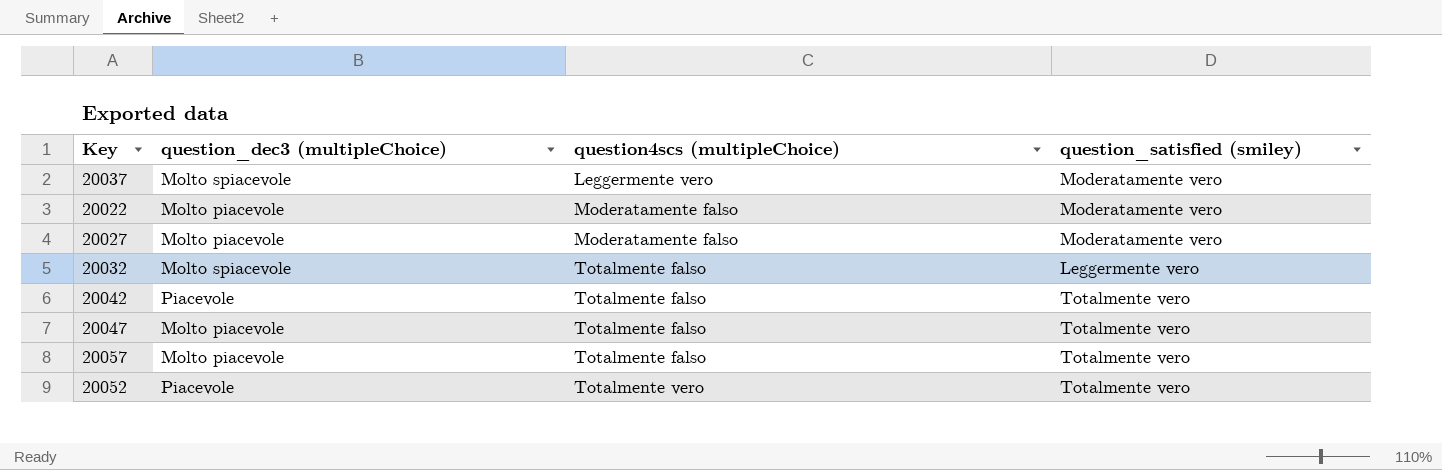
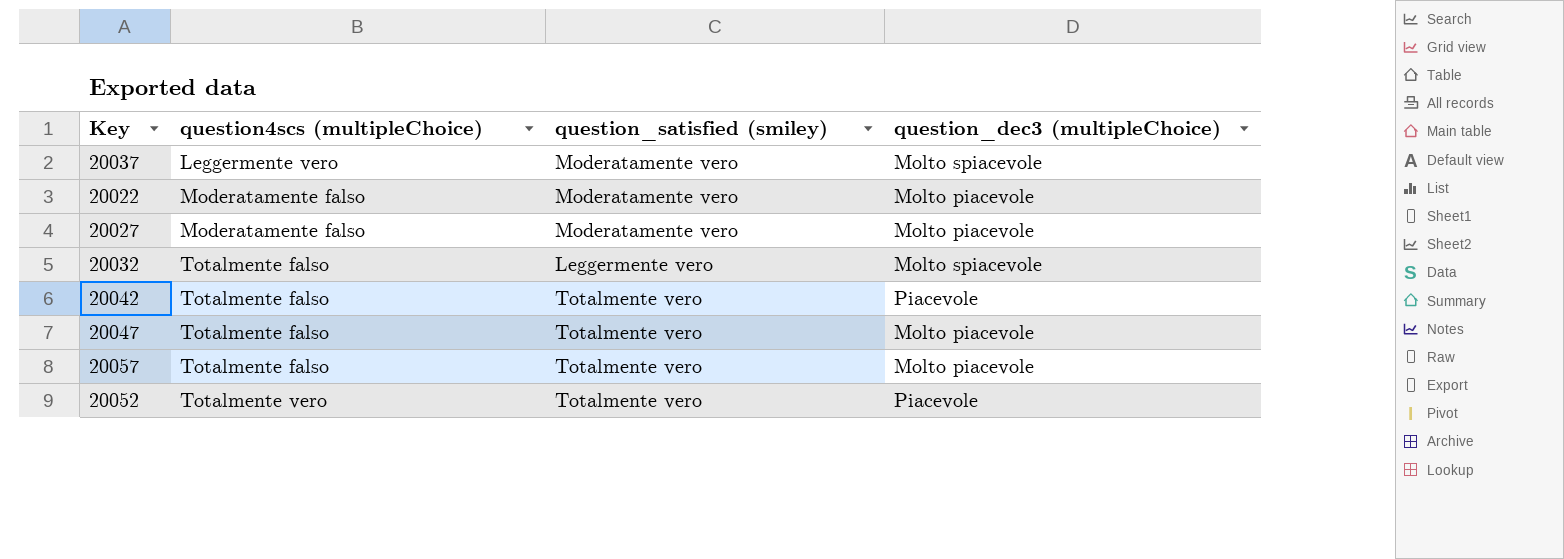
column question_dec3 (multipleChoice) | position: 2 -> 4

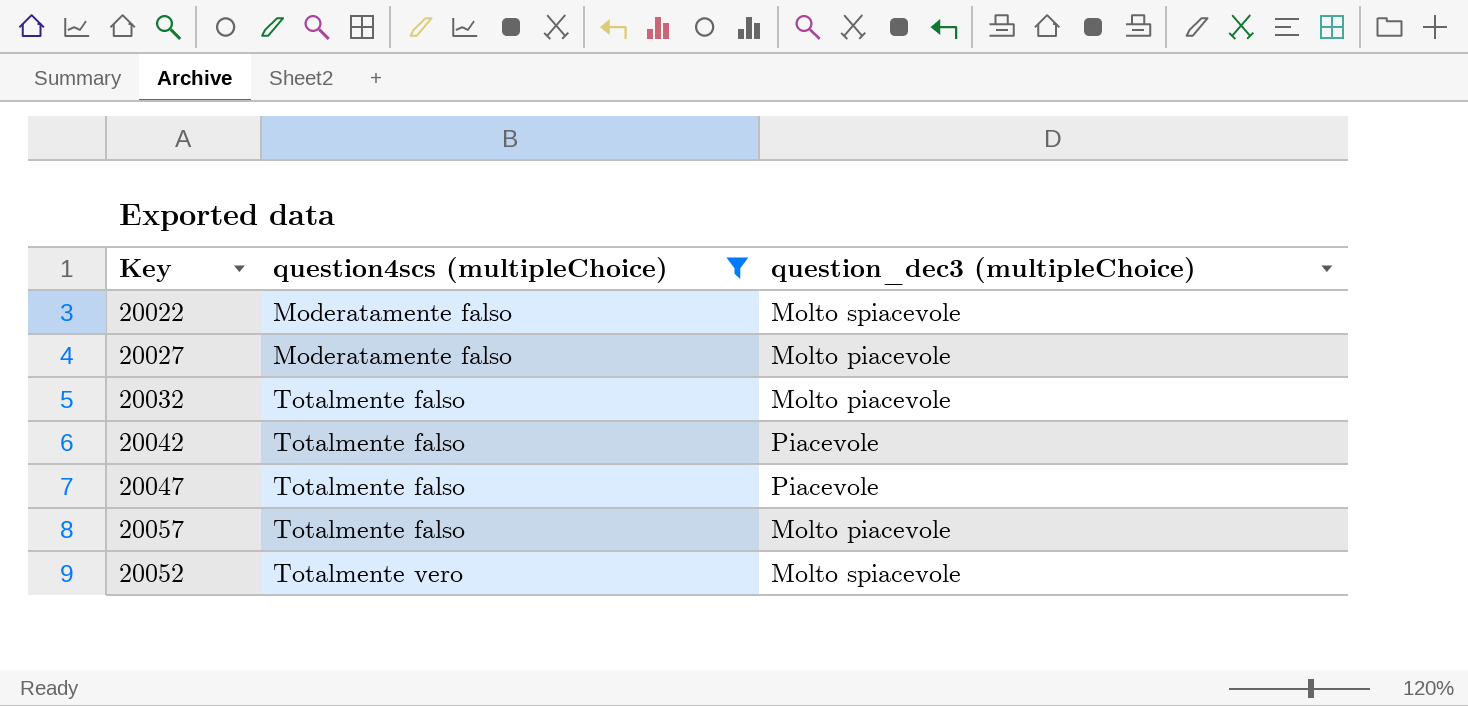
filter: none -> question4scs (multipleChoice) != Leggermente vero
column question_satisfied (smiley) | position: 3 -> none
20022 | question_dec3 (multipleChoice): Molto piacevole -> Molto spiacevole
20032 | question_dec3 (multipleChoice): Molto spiacevole -> Molto piacevole
20047 | question_dec3 (multipleChoice): Molto piacevole -> Piacevole
20052 | question_dec3 (multipleChoice): Piacevole -> Molto spiacevole

